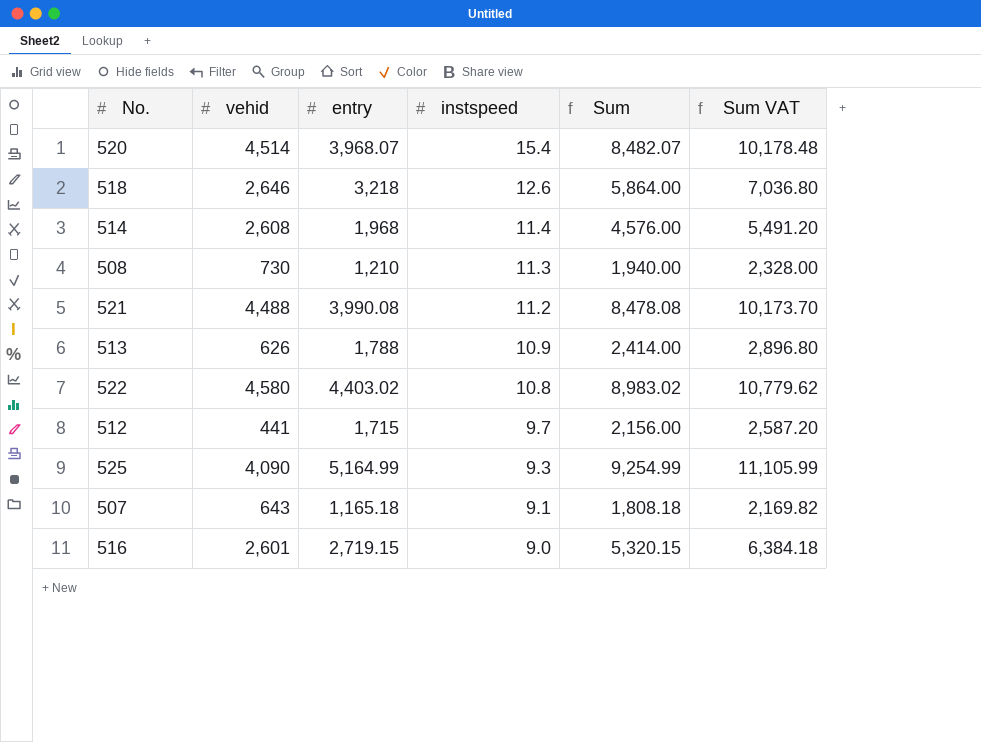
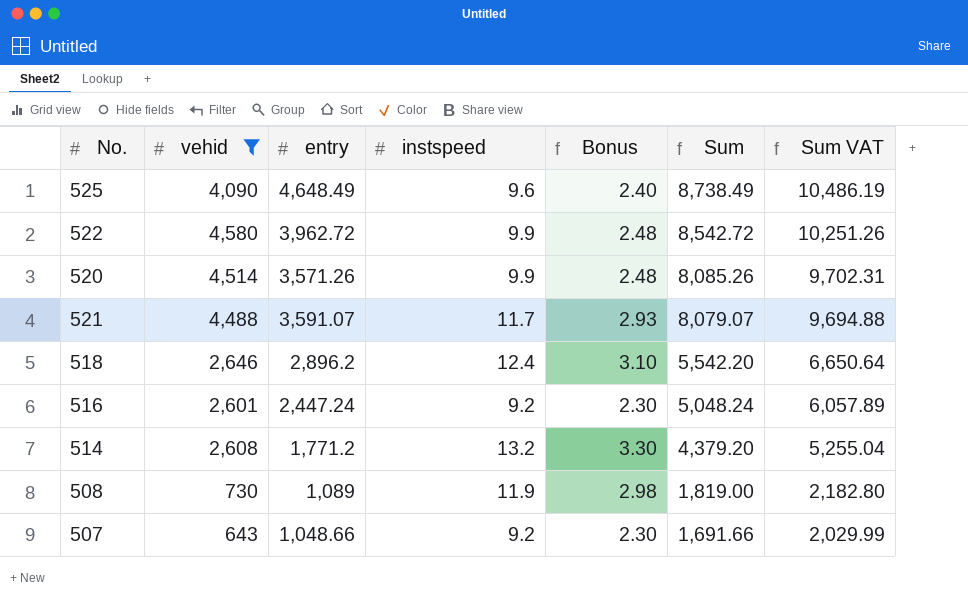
filter: none -> vehid >= 643
row order: instspeed descending -> Sum descending
column Bonus | formula: none -> [instspeed] * 0.25
525 | entry: 5,164.99 -> 4,648.49
525 | instspeed: 9.3 -> 9.6
525 | Sum: 9,254.99 -> 8,738.49
525 | Sum VAT: 11,105.99 -> 10,486.19
522 | entry: 4,403.02 -> 3,962.72
522 | instspeed: 10.8 -> 9.9
522 | Sum: 8,983.02 -> 8,542.72
522 | Sum VAT: 10,779.62 -> 10,251.26
520 | entry: 3,968.07 -> 3,571.26
520 | instspeed: 15.4 -> 9.9
520 | Sum: 8,482.07 -> 8,085.26
520 | Sum VAT: 10,178.48 -> 9,702.31
521 | entry: 3,990.08 -> 3,591.07
521 | instspeed: 11.2 -> 11.7
521 | Sum: 8,478.08 -> 8,079.07
521 | Sum VAT: 10,173.70 -> 9,694.88
518 | entry: 3,218 -> 2,896.2
518 | instspeed: 12.6 -> 12.4
518 | Sum: 5,864.00 -> 5,542.20
518 | Sum VAT: 7,036.80 -> 6,650.64
516 | entry: 2,719.15 -> 2,447.24
516 | instspeed: 9.0 -> 9.2
516 | Sum: 5,320.15 -> 5,048.24
516 | Sum VAT: 6,384.18 -> 6,057.89
514 | entry: 1,968 -> 1,771.2
514 | instspeed: 11.4 -> 13.2
514 | Sum: 4,576.00 -> 4,379.20
514 | Sum VAT: 5,491.20 -> 5,255.04
508 | entry: 1,210 -> 1,089
508 | instspeed: 11.3 -> 11.9
508 | Sum: 1,940.00 -> 1,819.00
508 | Sum VAT: 2,328.00 -> 2,182.80
507 | entry: 1,165.18 -> 1,048.66
507 | instspeed: 9.1 -> 9.2
507 | Sum: 1,808.18 -> 1,691.66
507 | Sum VAT: 2,169.82 -> 2,029.99

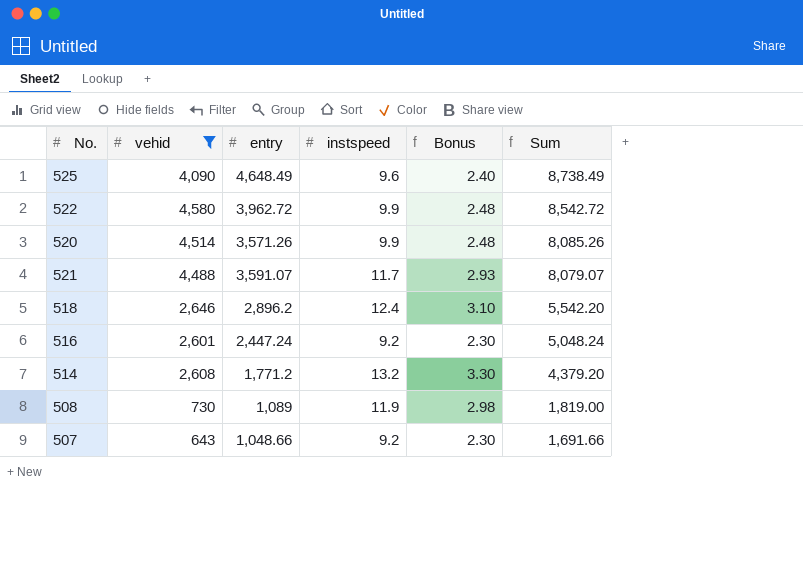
column Sum VAT | formula: [Sum] * 1.2 -> none

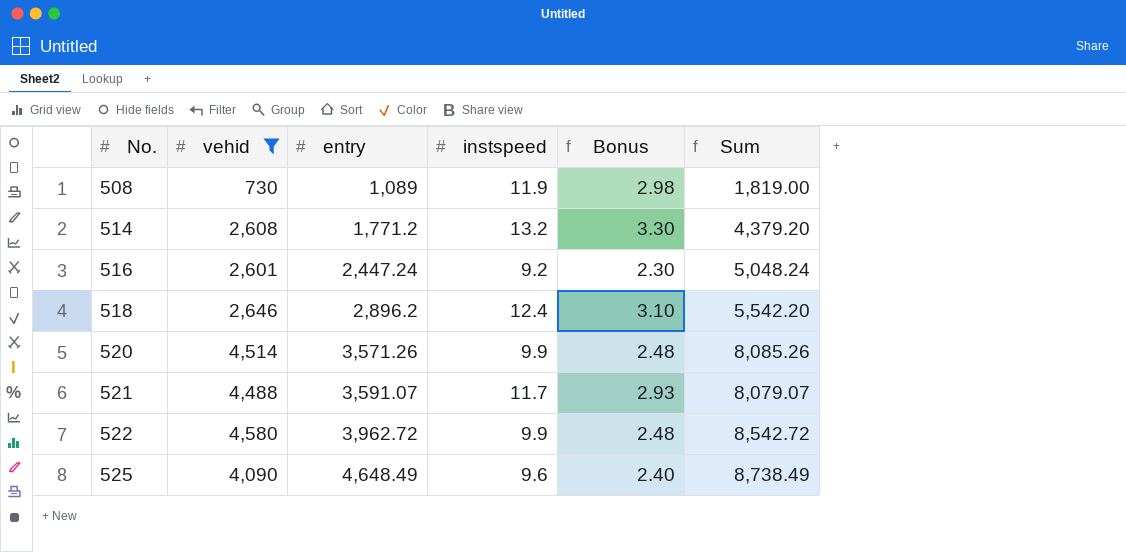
row order: Sum descending -> No. ascending
row 507: 643 | 1,048.66 | 9.2 | 2.30 | 1,691.66 -> none

